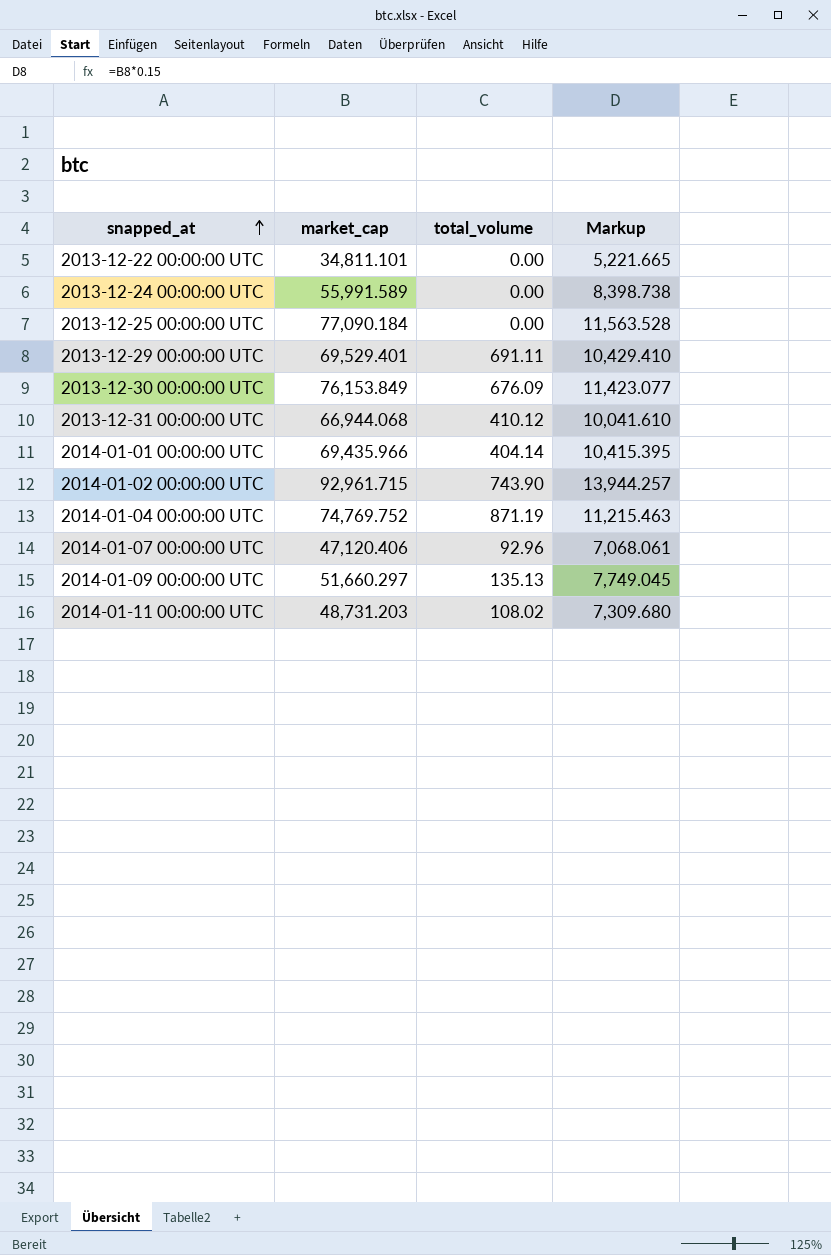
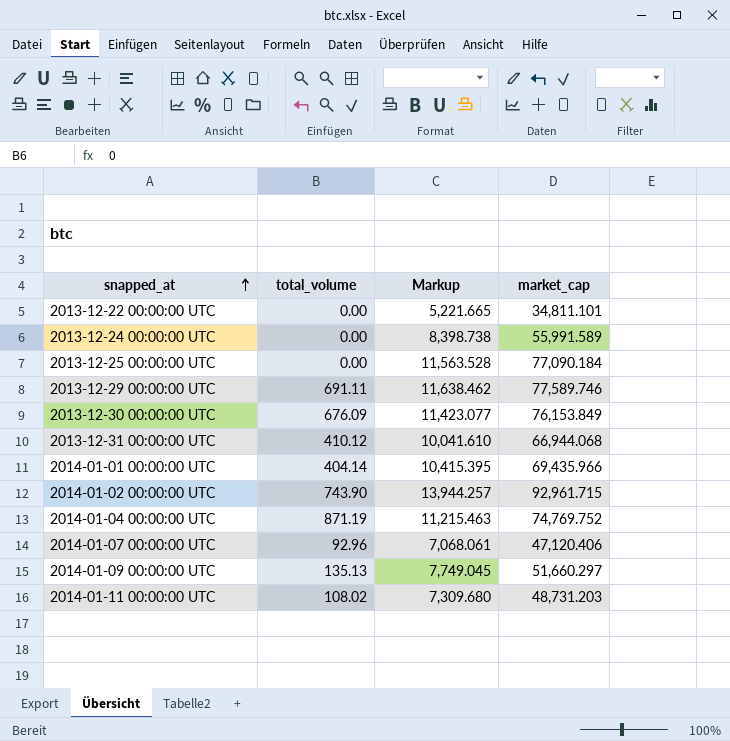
column market_cap | position: 2 -> 4
2013-12-29 00:00:00 UTC | Markup: 10,429.410 -> 11,638.462
2013-12-29 00:00:00 UTC | market_cap: 69,529.401 -> 77,589.746

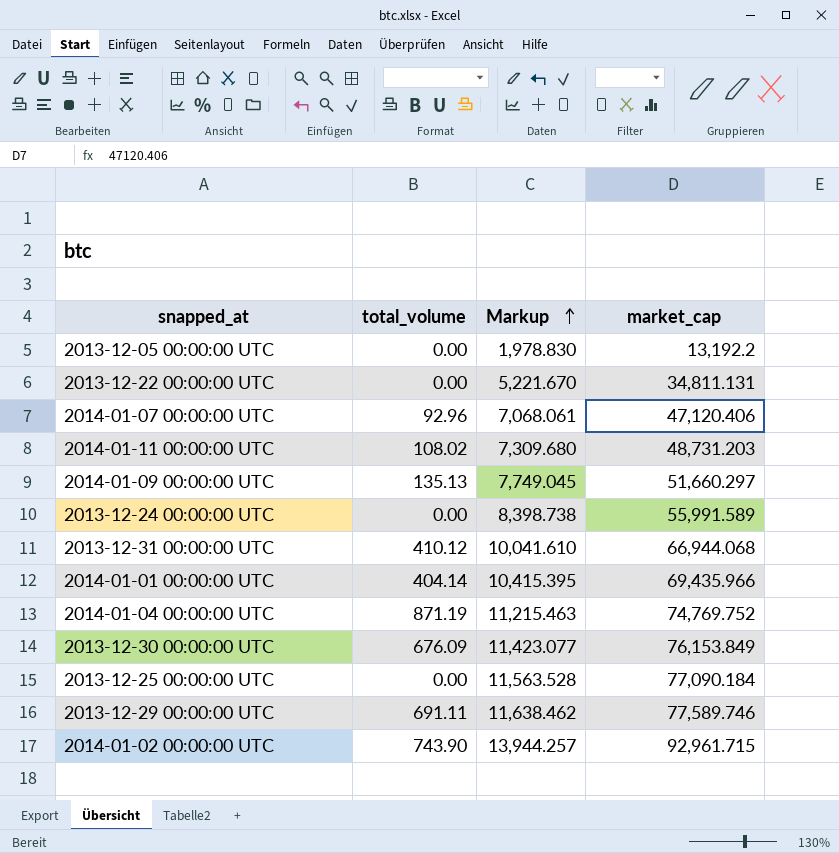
row order: snapped_at ascending -> Markup ascending
row 2013-12-05 00:00:00 UTC: none -> 0.00 | 1,978.830 | 13,192.2
2013-12-22 00:00:00 UTC | Markup: 5,221.665 -> 5,221.670
2013-12-22 00:00:00 UTC | market_cap: 34,811.101 -> 34,811.131

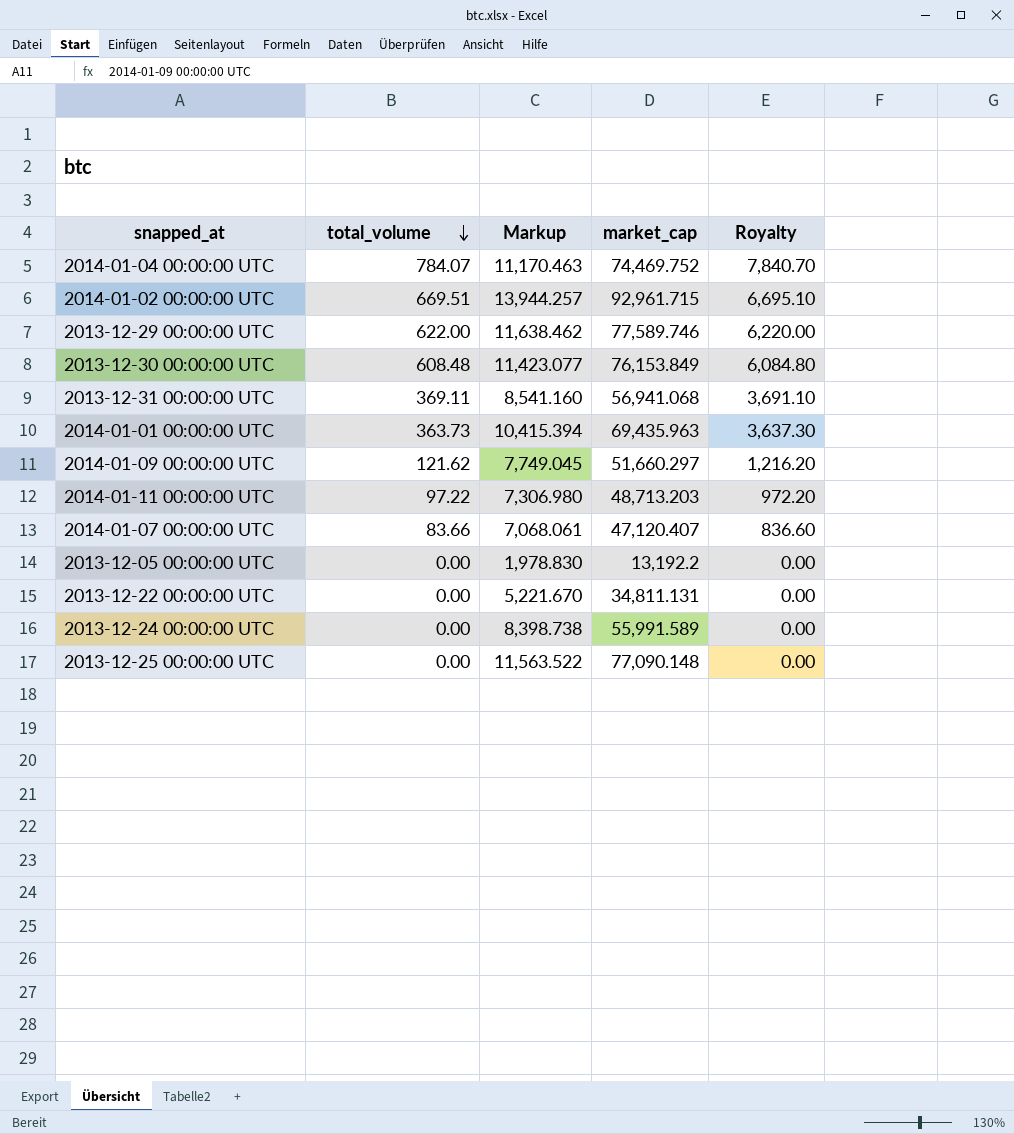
row order: Markup ascending -> total_volume descending
column Royalty | formula: none -> [total_volume] * 10
2014-01-04 00:00:00 UTC | total_volume: 871.19 -> 784.07
2014-01-04 00:00:00 UTC | Markup: 11,215.463 -> 11,170.463
2014-01-04 00:00:00 UTC | market_cap: 74,769.752 -> 74,469.752
2014-01-02 00:00:00 UTC | total_volume: 743.90 -> 669.51
2013-12-29 00:00:00 UTC | total_volume: 691.11 -> 622.00
2013-12-30 00:00:00 UTC | total_volume: 676.09 -> 608.48
2013-12-31 00:00:00 UTC | total_volume: 410.12 -> 369.11
2013-12-31 00:00:00 UTC | Markup: 10,041.610 -> 8,541.160
2013-12-31 00:00:00 UTC | market_cap: 66,944.068 -> 56,941.068
2014-01-01 00:00:00 UTC | total_volume: 404.14 -> 363.73
2014-01-01 00:00:00 UTC | Markup: 10,415.395 -> 10,415.394
2014-01-01 00:00:00 UTC | market_cap: 69,435.966 -> 69,435.963
2014-01-09 00:00:00 UTC | total_volume: 135.13 -> 121.62
2014-01-11 00:00:00 UTC | total_volume: 108.02 -> 97.22
2014-01-11 00:00:00 UTC | Markup: 7,309.680 -> 7,306.980
2014-01-11 00:00:00 UTC | market_cap: 48,731.203 -> 48,713.203
2014-01-07 00:00:00 UTC | total_volume: 92.96 -> 83.66
2014-01-07 00:00:00 UTC | market_cap: 47,120.406 -> 47,120.407
2013-12-25 00:00:00 UTC | Markup: 11,563.528 -> 11,563.522
2013-12-25 00:00:00 UTC | market_cap: 77,090.184 -> 77,090.148

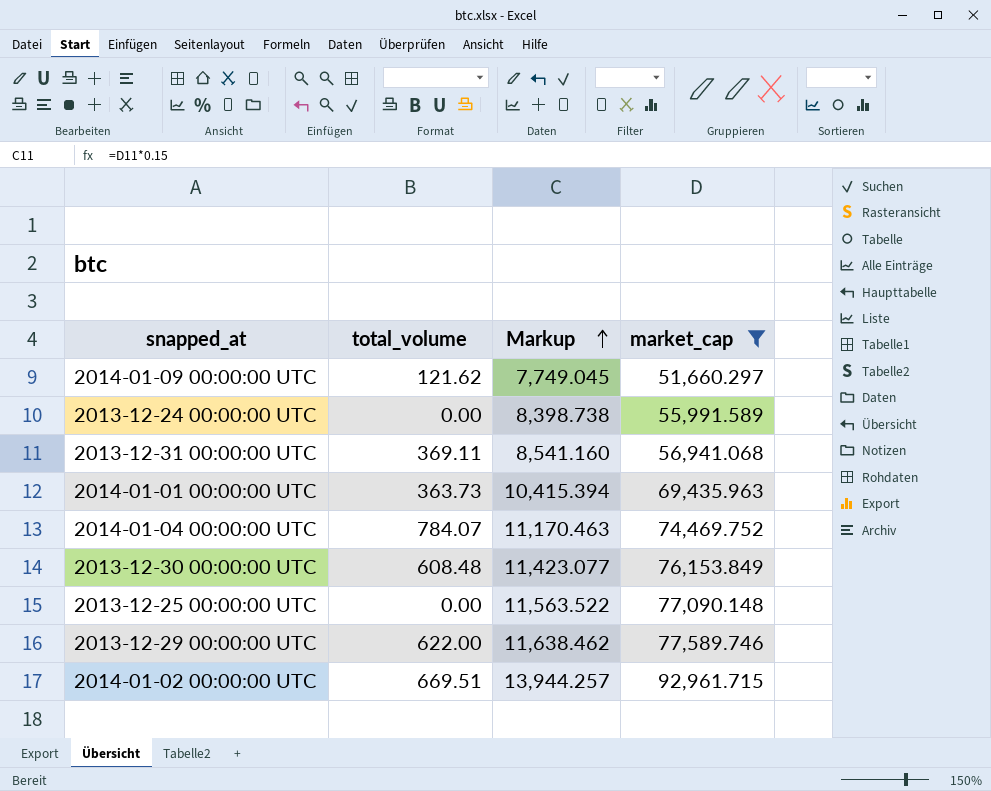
filter: none -> market_cap >= 51,660.297
row order: total_volume descending -> Markup ascending
column Royalty | formula: [total_volume] * 10 -> none

